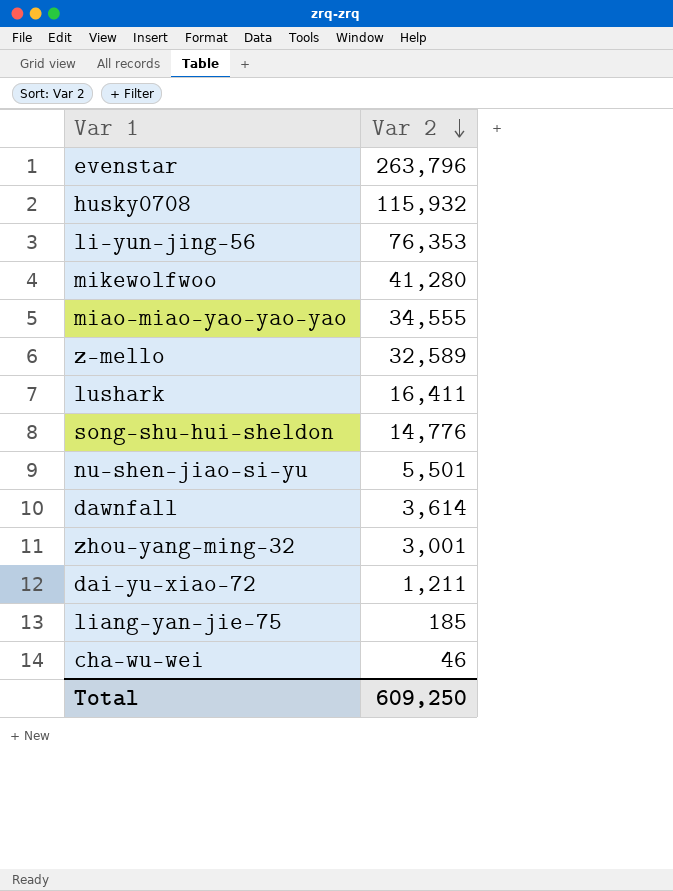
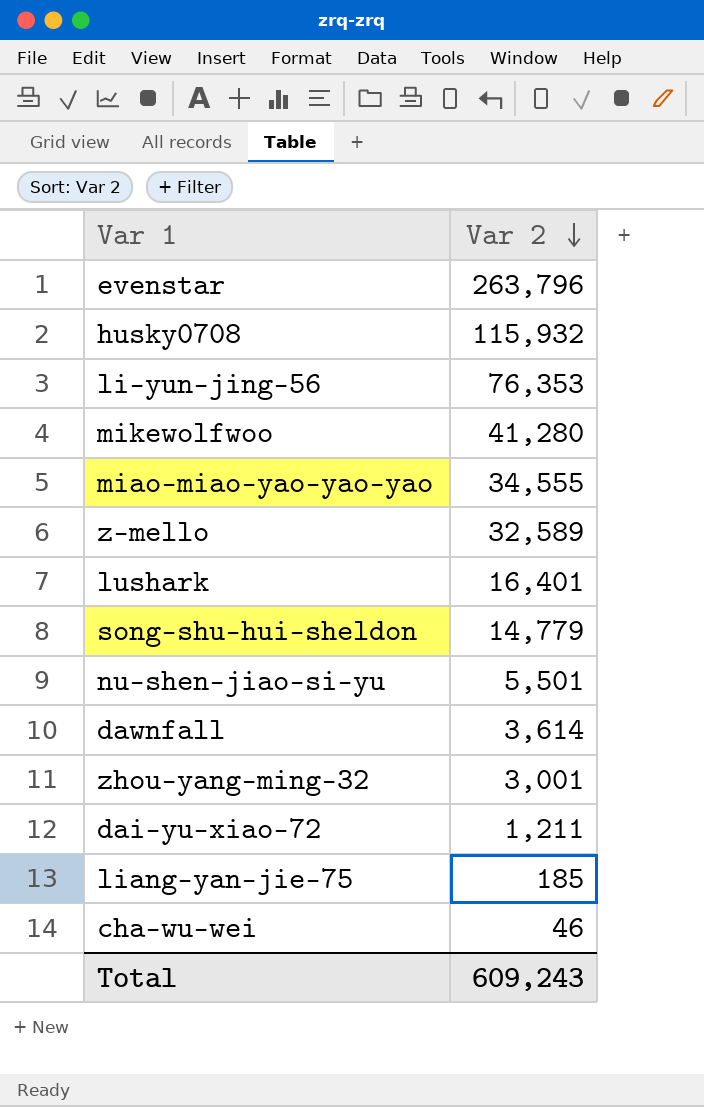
lushark | Var 2: 16,411 -> 16,401
song-shu-hui-sheldon | Var 2: 14,776 -> 14,779
Total | Var 2: 609,250 -> 609,243

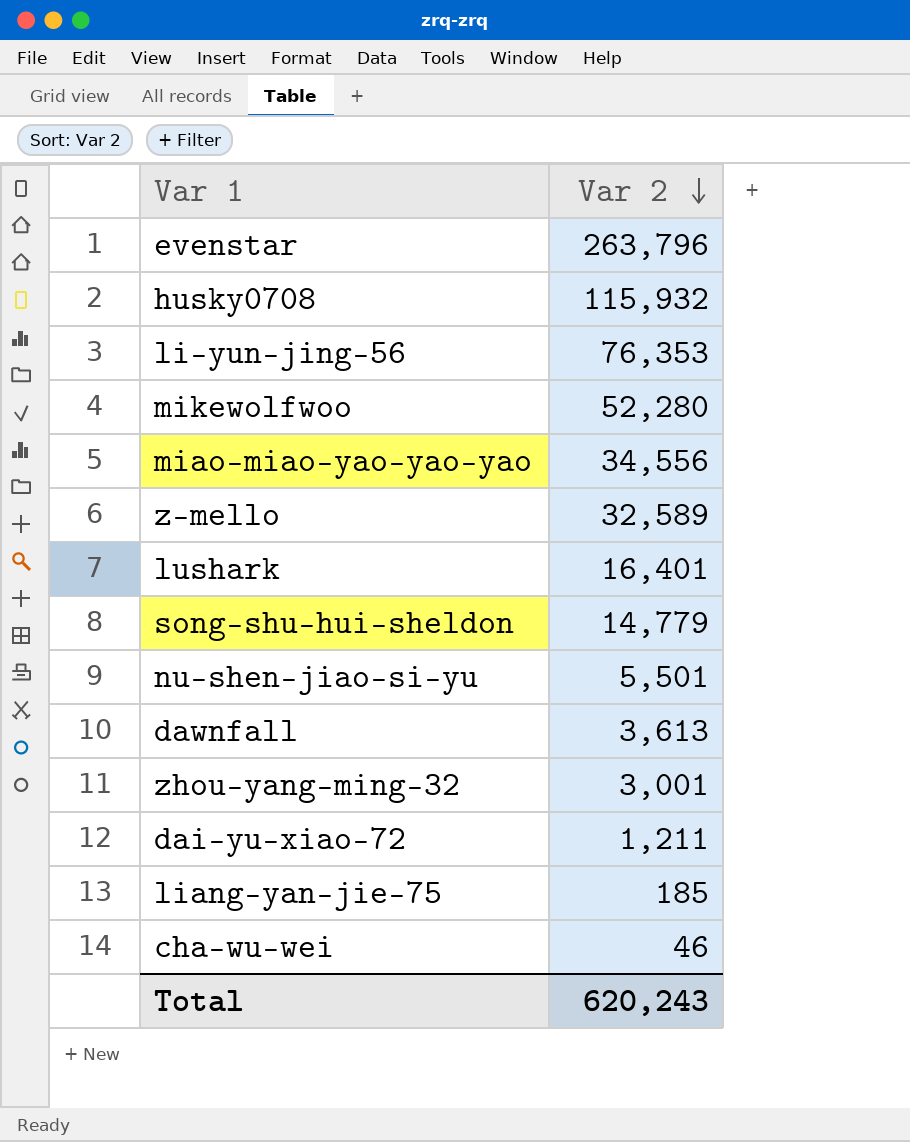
mikewolfwoo | Var 2: 41,280 -> 52,280
miao-miao-yao-yao-yao | Var 2: 34,555 -> 34,556
dawnfall | Var 2: 3,614 -> 3,613
Total | Var 2: 609,243 -> 620,243

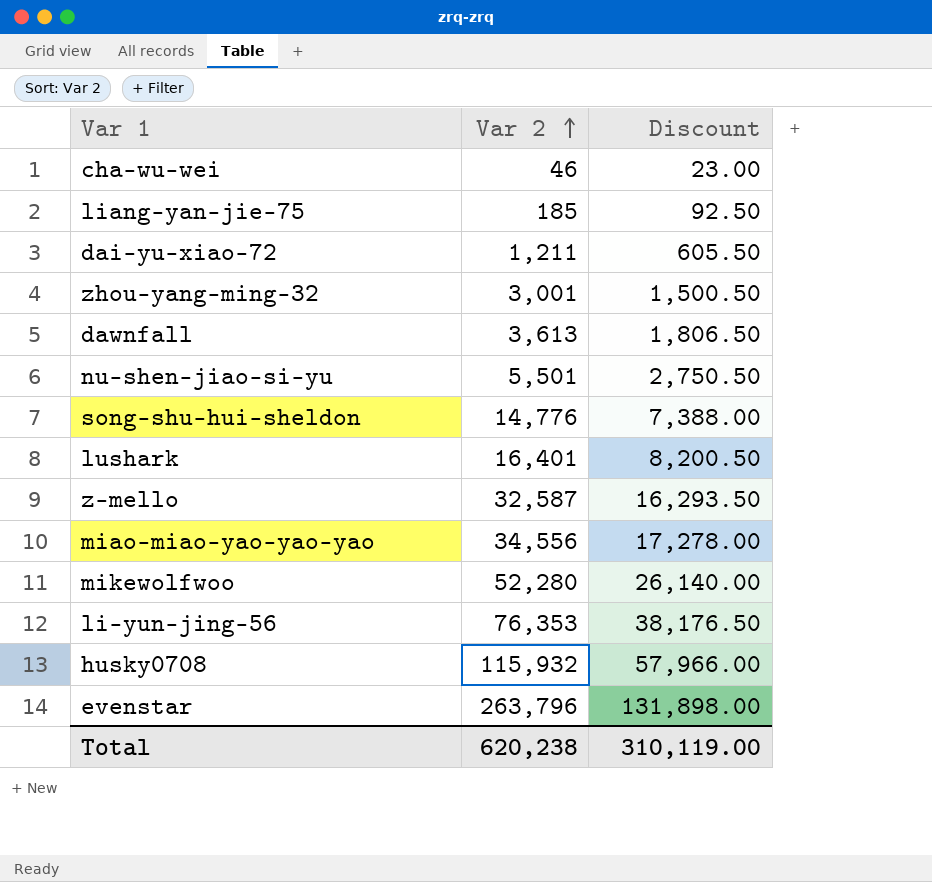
row order: Var 2 descending -> Var 2 ascending
column Discount | formula: none -> [Var 2] * 0.5
song-shu-hui-sheldon | Var 2: 14,779 -> 14,776
z-mello | Var 2: 32,589 -> 32,587
Total | Var 2: 620,243 -> 620,238

